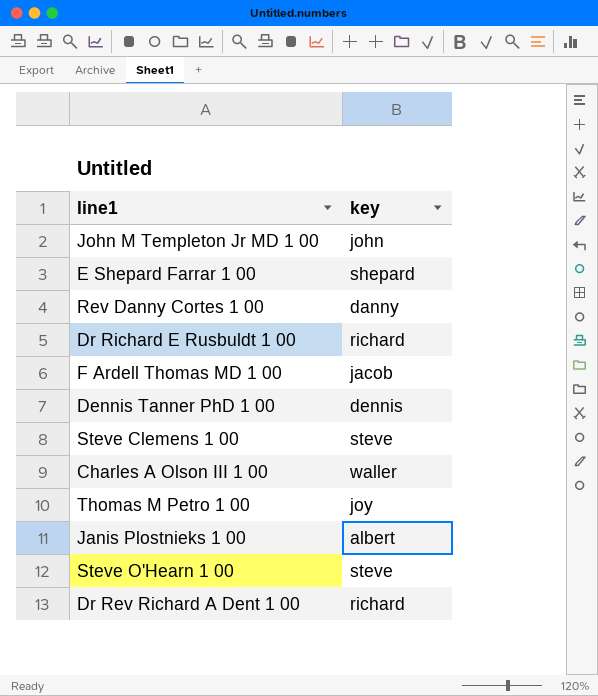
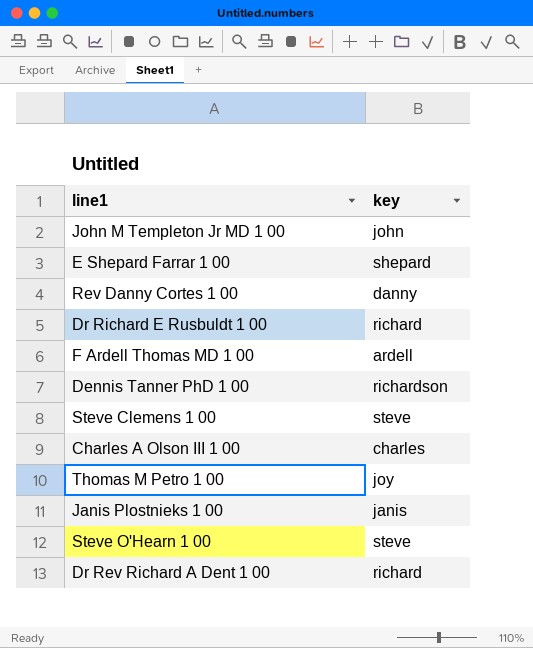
F Ardell Thomas MD 1 00 | key: jacob -> ardell
Dennis Tanner PhD 1 00 | key: dennis -> richardson
Charles A Olson III 1 00 | key: waller -> charles
Janis Plostnieks 1 00 | key: albert -> janis

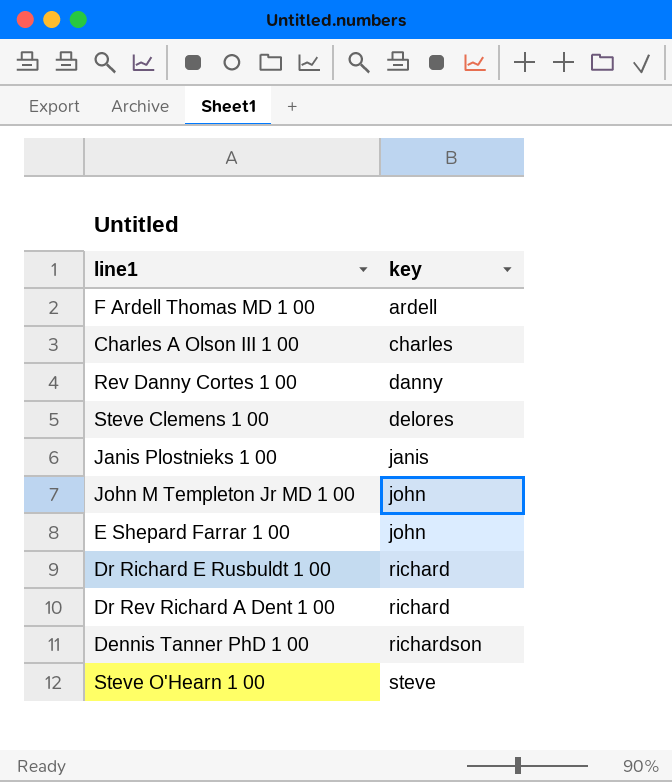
row order: none -> key ascending
row Thomas M Petro 1 00: joy -> none
Steve Clemens 1 00 | key: steve -> delores
E Shepard Farrar 1 00 | key: shepard -> john

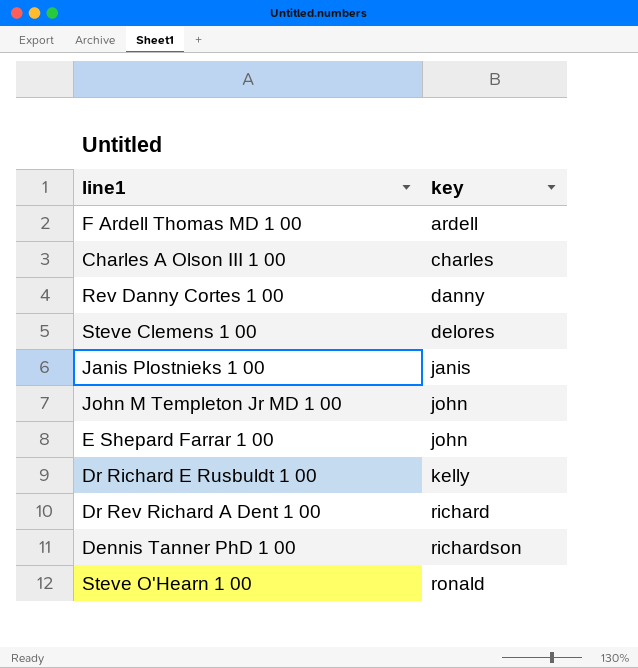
Dr Richard E Rusbuldt 1 00 | key: richard -> kelly
Steve O'Hearn 1 00 | key: steve -> ronald

